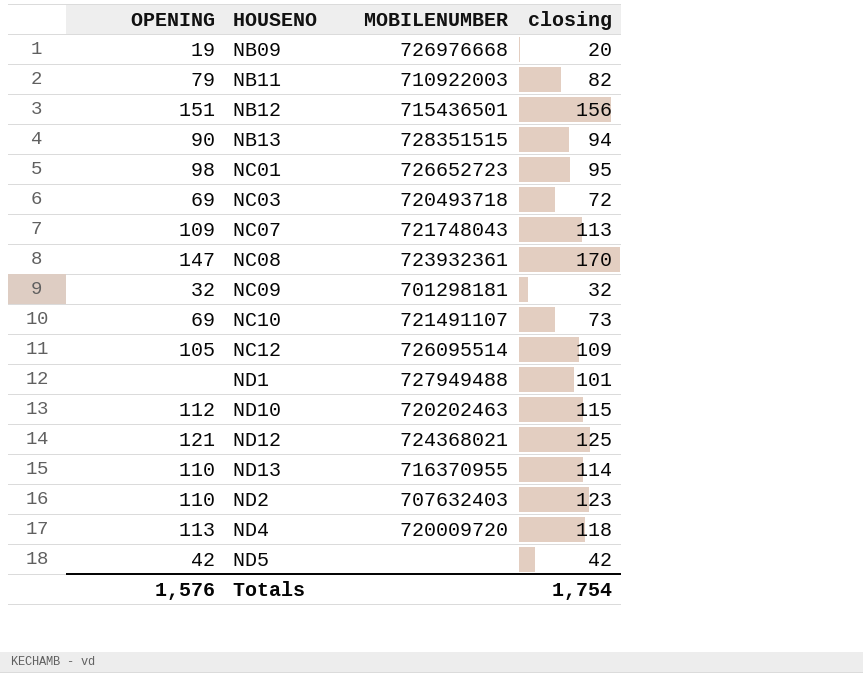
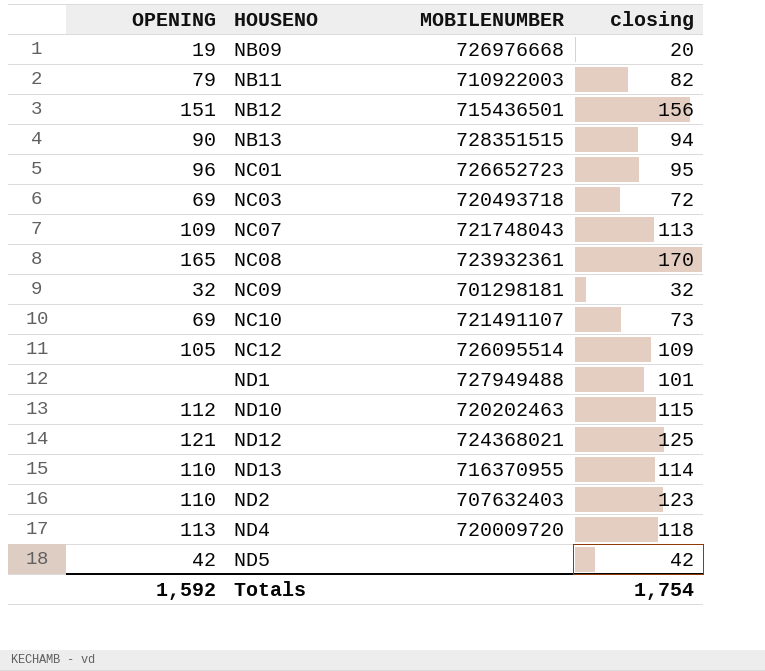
NC01 | OPENING: 98 -> 96
NC08 | OPENING: 147 -> 165
Totals | OPENING: 1,576 -> 1,592

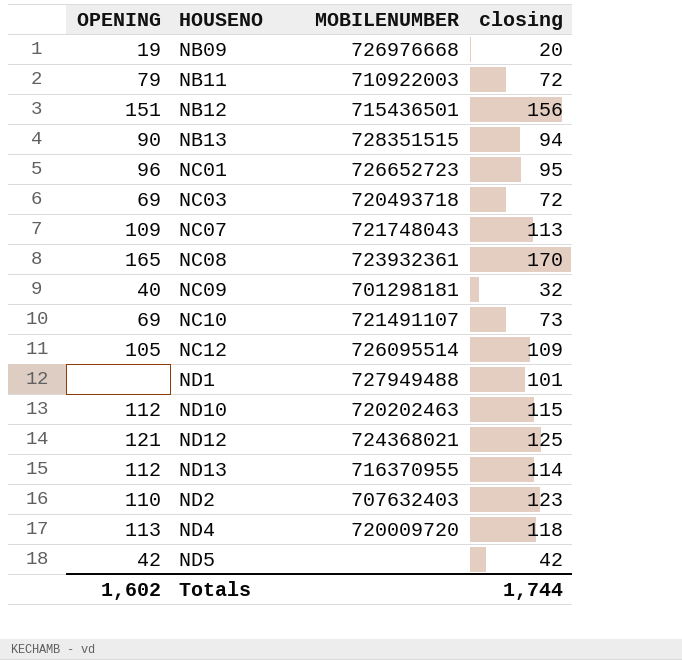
NB11 | closing: 82 -> 72
NC09 | OPENING: 32 -> 40
ND13 | OPENING: 110 -> 112
Totals | OPENING: 1,592 -> 1,602
Totals | closing: 1,754 -> 1,744

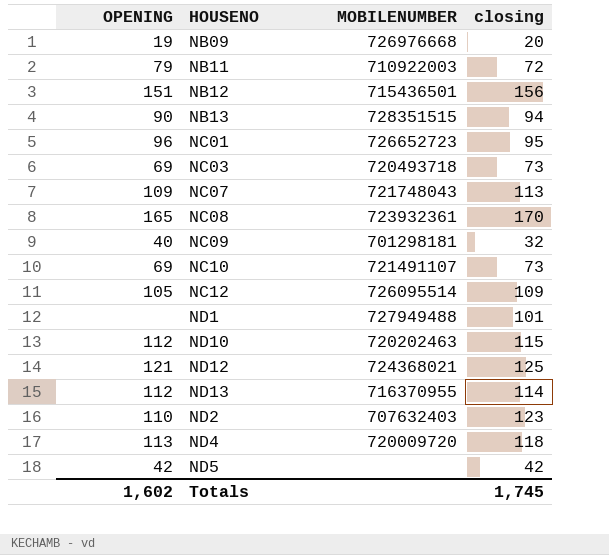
NC03 | closing: 72 -> 73
Totals | closing: 1,744 -> 1,745

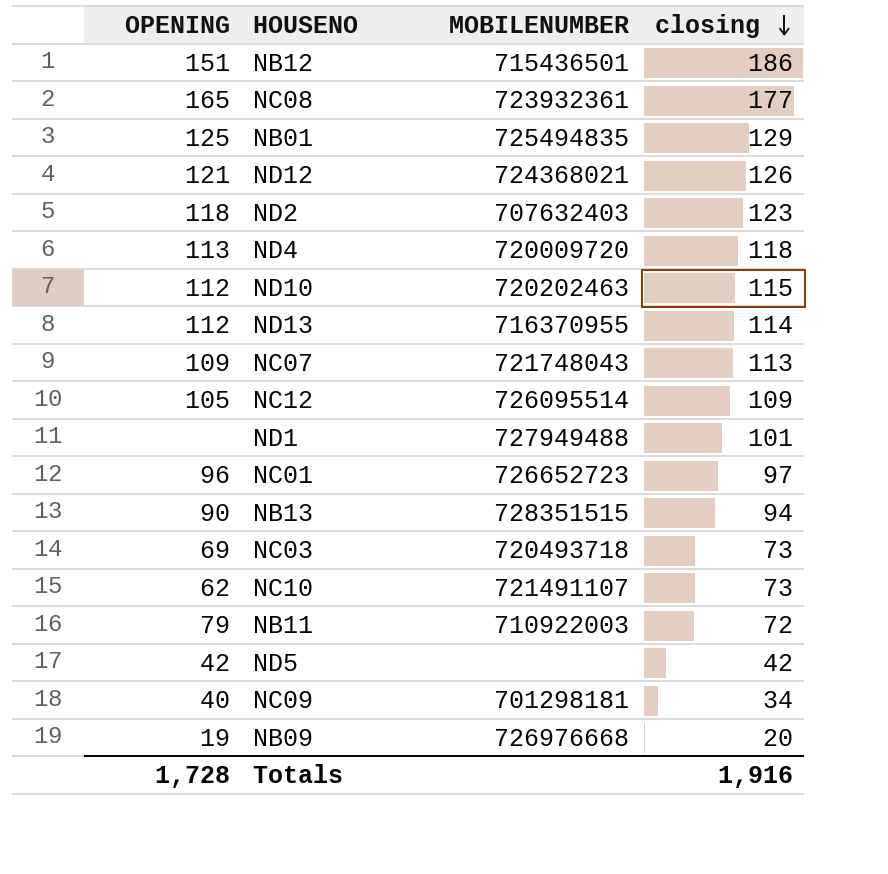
row order: none -> closing descending
NB12 | closing: 156 -> 186
NC08 | closing: 170 -> 177
row NB01: none -> 125 | 725494835 | 129
ND12 | closing: 125 -> 126
ND2 | OPENING: 110 -> 118
NC01 | closing: 95 -> 97
NC10 | OPENING: 69 -> 62
NC09 | closing: 32 -> 34
Totals | OPENING: 1,602 -> 1,728
Totals | closing: 1,745 -> 1,916

